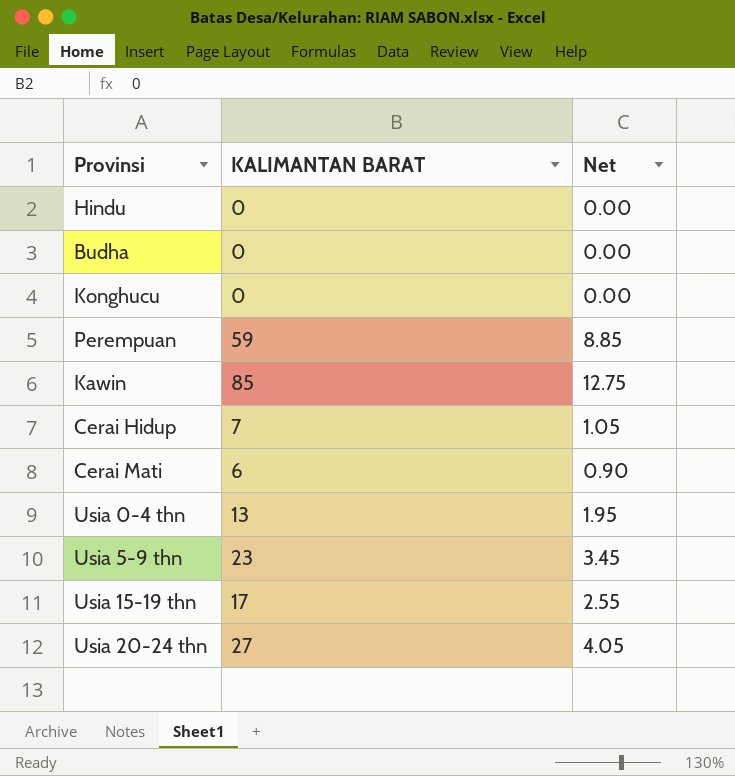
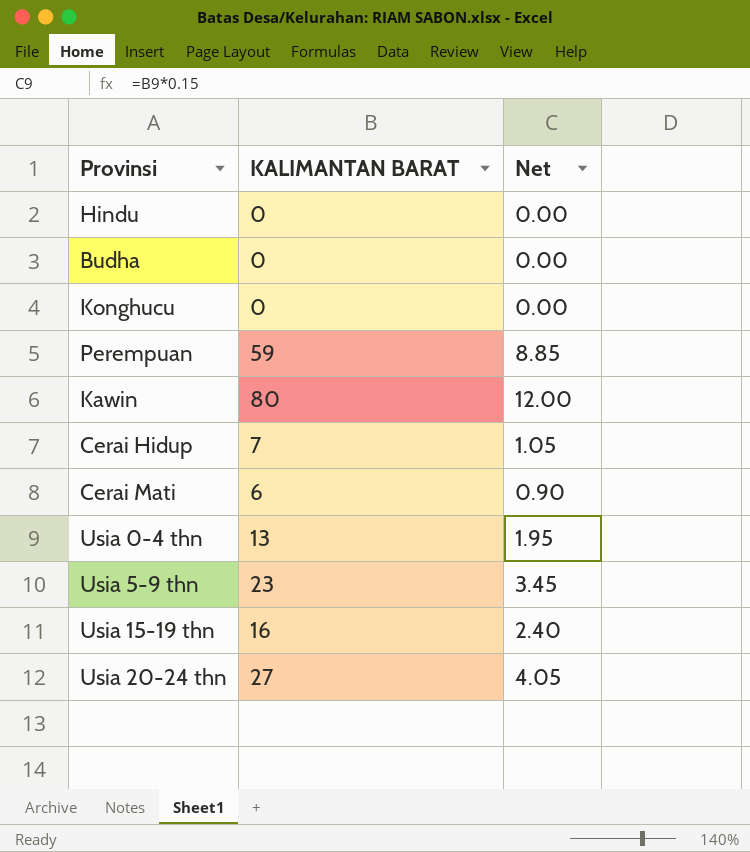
Kawin | KALIMANTAN BARAT: 85 -> 80
Kawin | Net: 12.75 -> 12.00
Usia 15-19 thn | KALIMANTAN BARAT: 17 -> 16
Usia 15-19 thn | Net: 2.55 -> 2.40

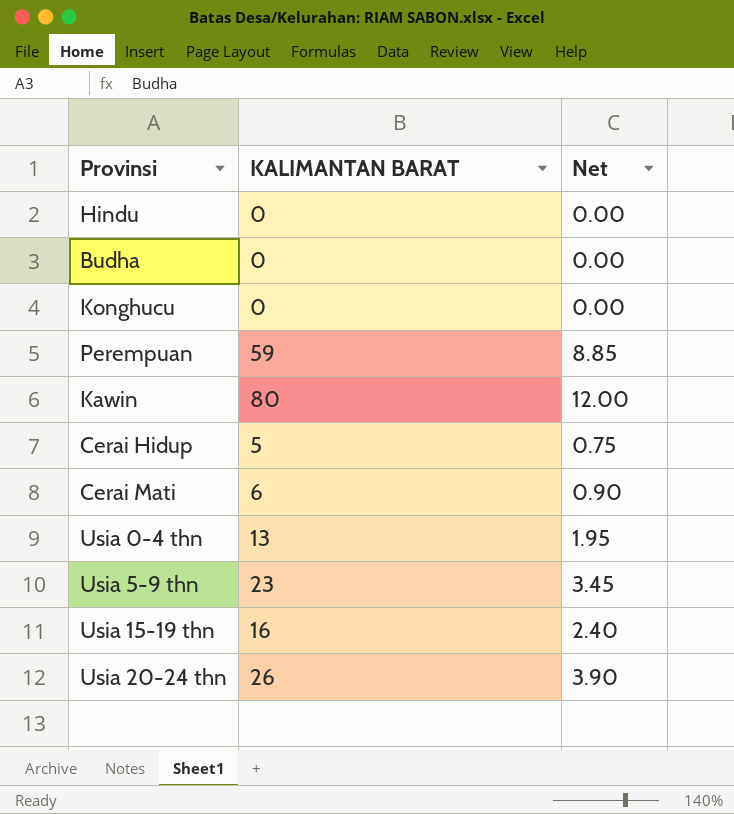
Cerai Hidup | KALIMANTAN BARAT: 7 -> 5
Cerai Hidup | Net: 1.05 -> 0.75
Usia 20-24 thn | KALIMANTAN BARAT: 27 -> 26
Usia 20-24 thn | Net: 4.05 -> 3.90

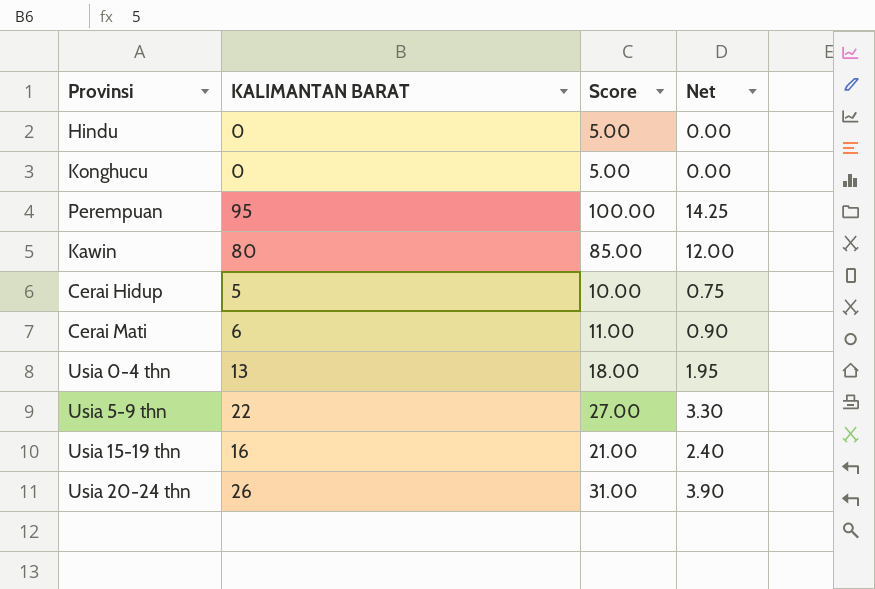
column Score | formula: none -> [KALIMANTAN BARAT] + 5
row Budha: 0 | 0.00 -> none
Perempuan | KALIMANTAN BARAT: 59 -> 95
Perempuan | Net: 8.85 -> 14.25
Usia 5-9 thn | KALIMANTAN BARAT: 23 -> 22
Usia 5-9 thn | Net: 3.45 -> 3.30

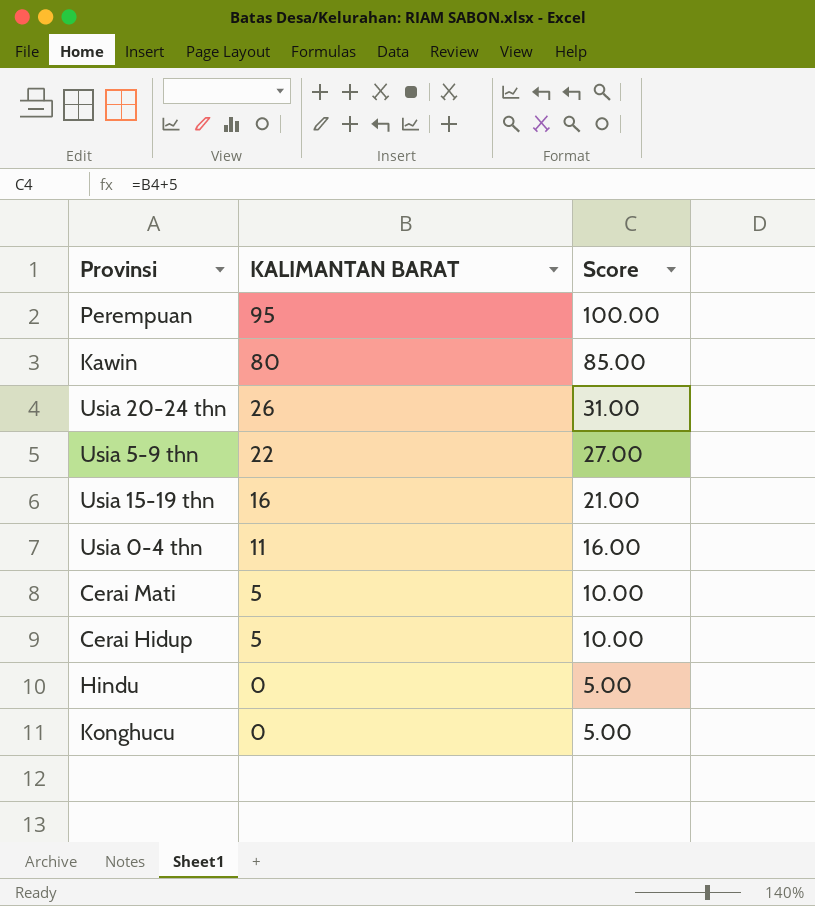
row order: none -> KALIMANTAN BARAT descending
column Net | formula: [KALIMANTAN BARAT] * 0.15 -> none
Usia 0-4 thn | KALIMANTAN BARAT: 13 -> 11
Usia 0-4 thn | Score: 18.00 -> 16.00
Cerai Mati | KALIMANTAN BARAT: 6 -> 5
Cerai Mati | Score: 11.00 -> 10.00

